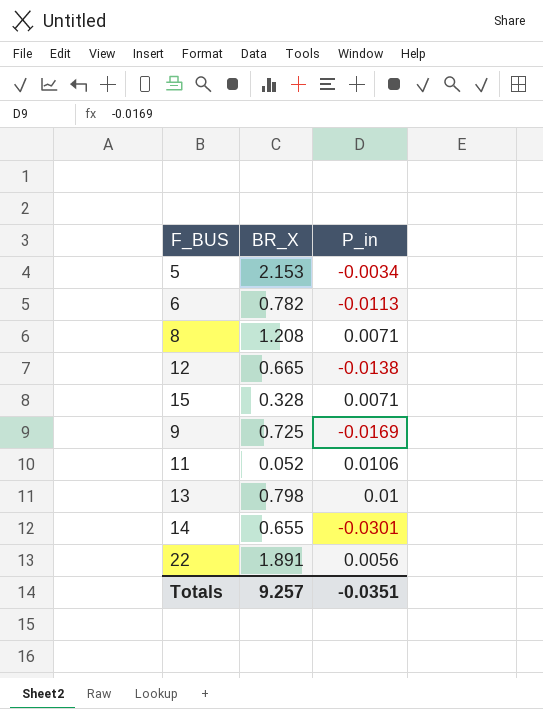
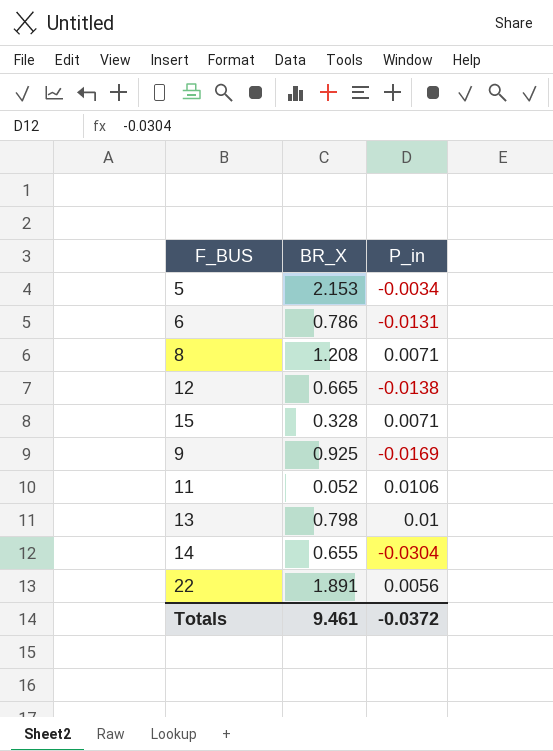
6 | BR_X: 0.782 -> 0.786
6 | P_in: -0.0113 -> -0.0131
9 | BR_X: 0.725 -> 0.925
14 | P_in: -0.0301 -> -0.0304
Totals | BR_X: 9.257 -> 9.461
Totals | P_in: -0.0351 -> -0.0372

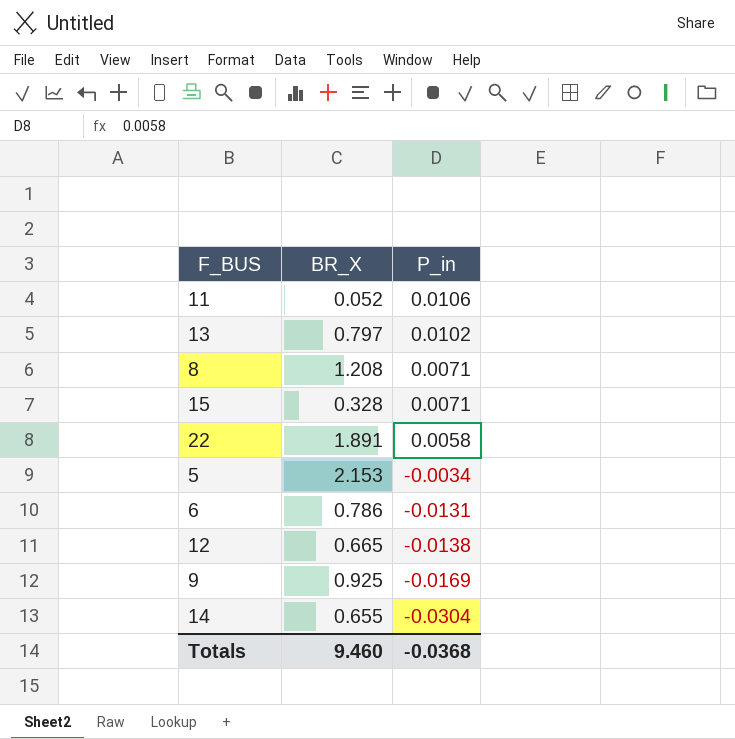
row order: none -> P_in descending
13 | BR_X: 0.798 -> 0.797
13 | P_in: 0.01 -> 0.0102
22 | P_in: 0.0056 -> 0.0058
Totals | BR_X: 9.461 -> 9.460
Totals | P_in: -0.0372 -> -0.0368

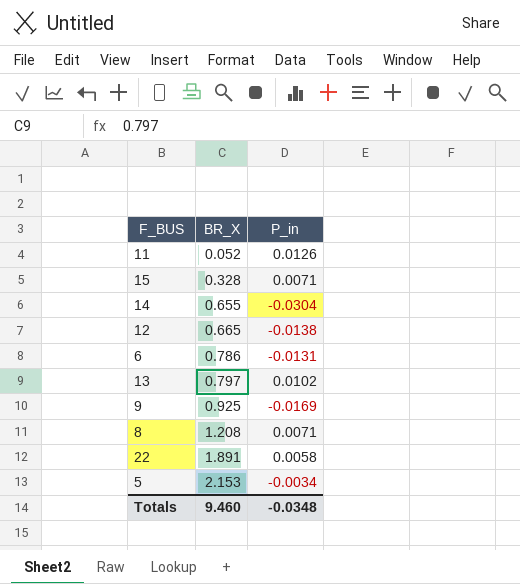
row order: P_in descending -> BR_X ascending
11 | P_in: 0.0106 -> 0.0126
Totals | P_in: -0.0368 -> -0.0348

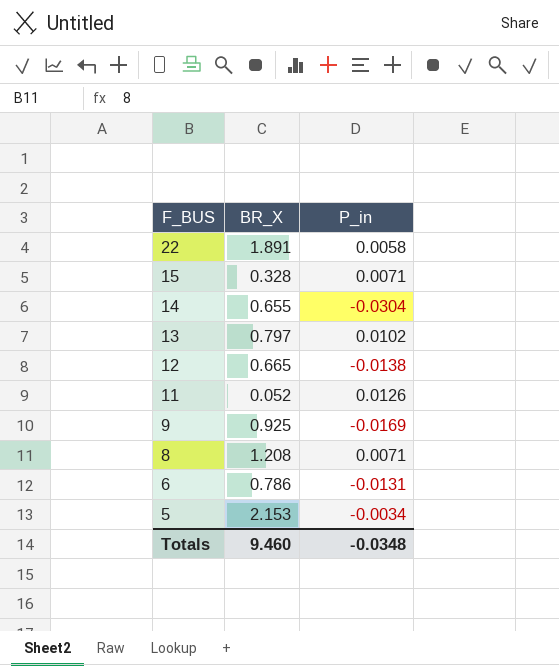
row order: BR_X ascending -> F_BUS descending

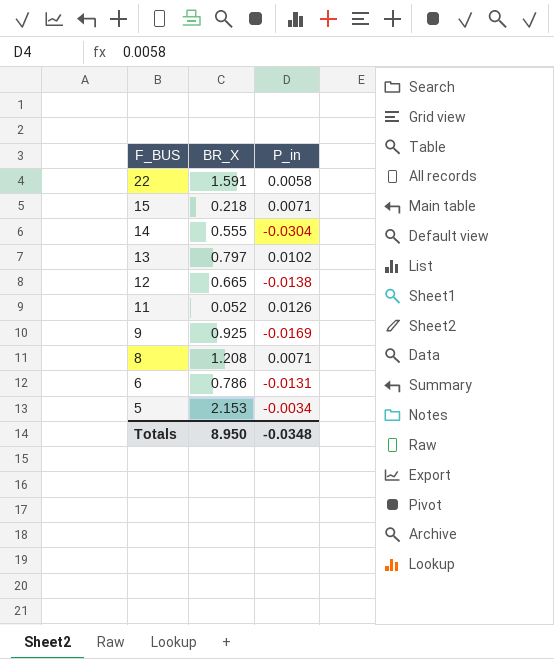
22 | BR_X: 1.891 -> 1.591
15 | BR_X: 0.328 -> 0.218
14 | BR_X: 0.655 -> 0.555
Totals | BR_X: 9.460 -> 8.950

